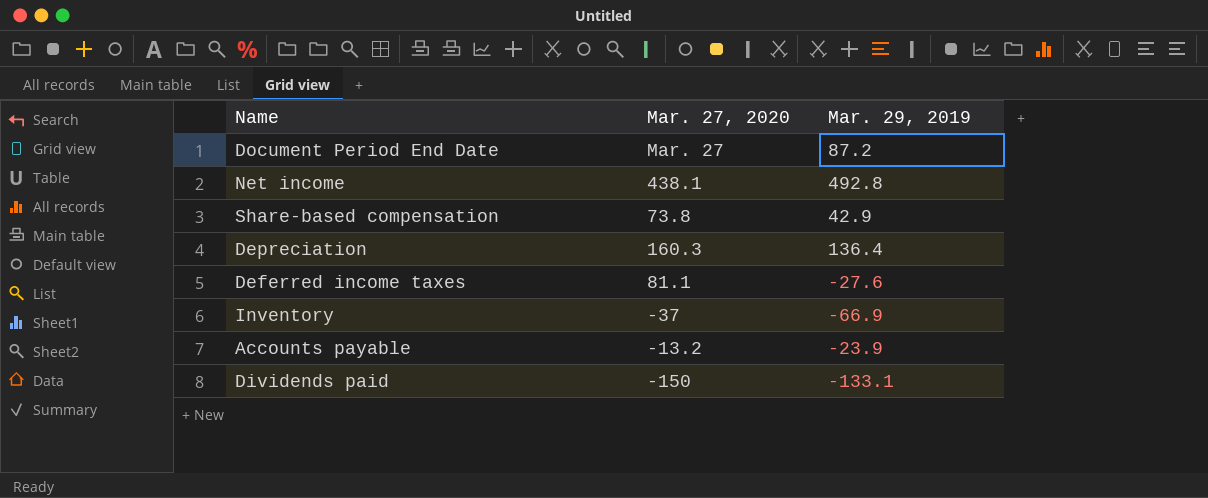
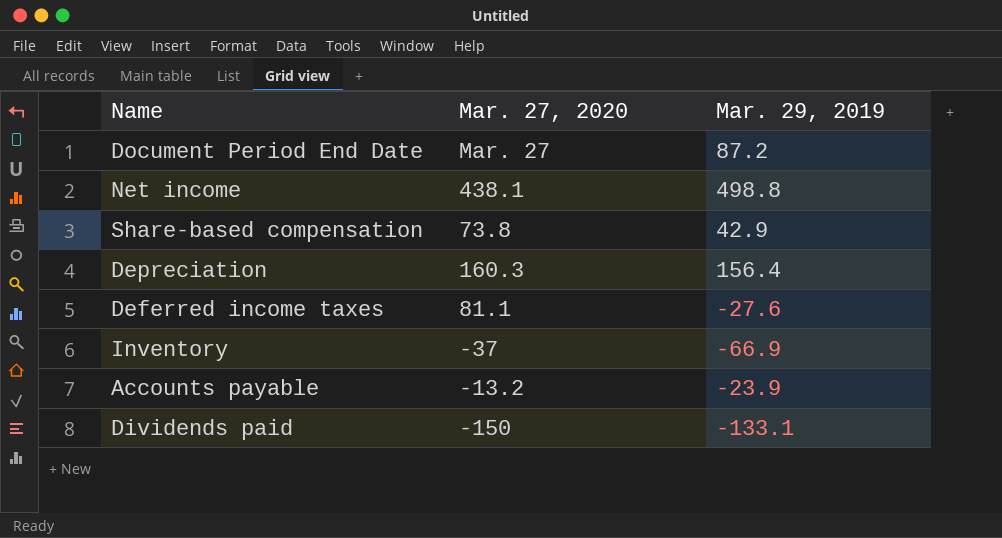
Net income | Mar. 29, 2019: 492.8 -> 498.8
Depreciation | Mar. 29, 2019: 136.4 -> 156.4

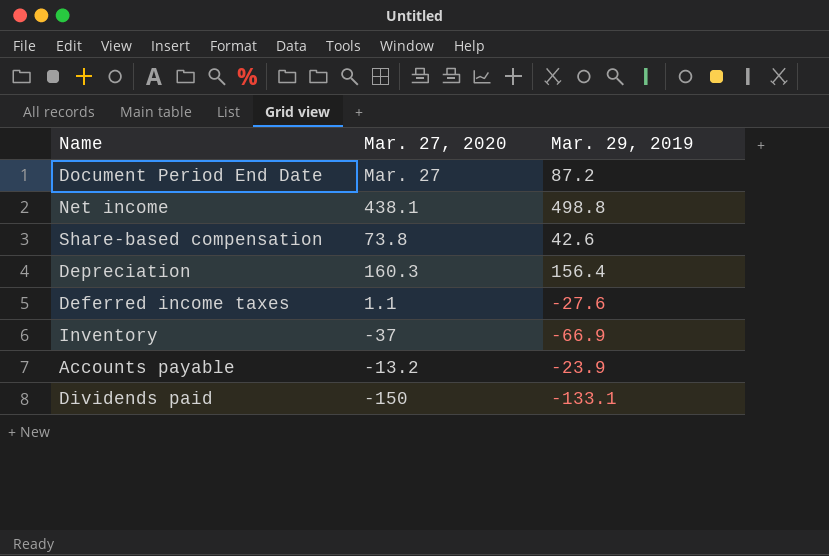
Share-based compensation | Mar. 29, 2019: 42.9 -> 42.6
Deferred income taxes | Mar. 27, 2020: 81.1 -> 1.1

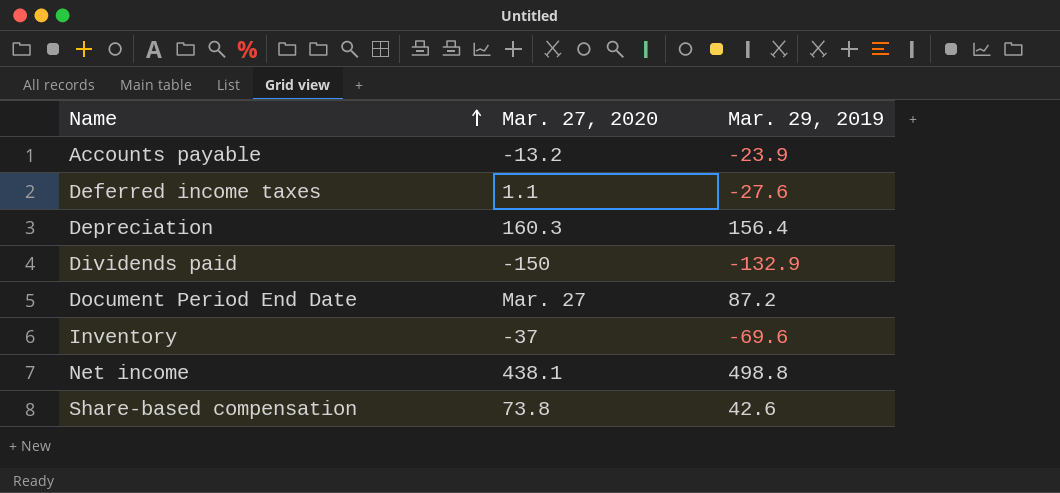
row order: none -> Name ascending
Dividends paid | Mar. 29, 2019: -133.1 -> -132.9
Inventory | Mar. 29, 2019: -66.9 -> -69.6

